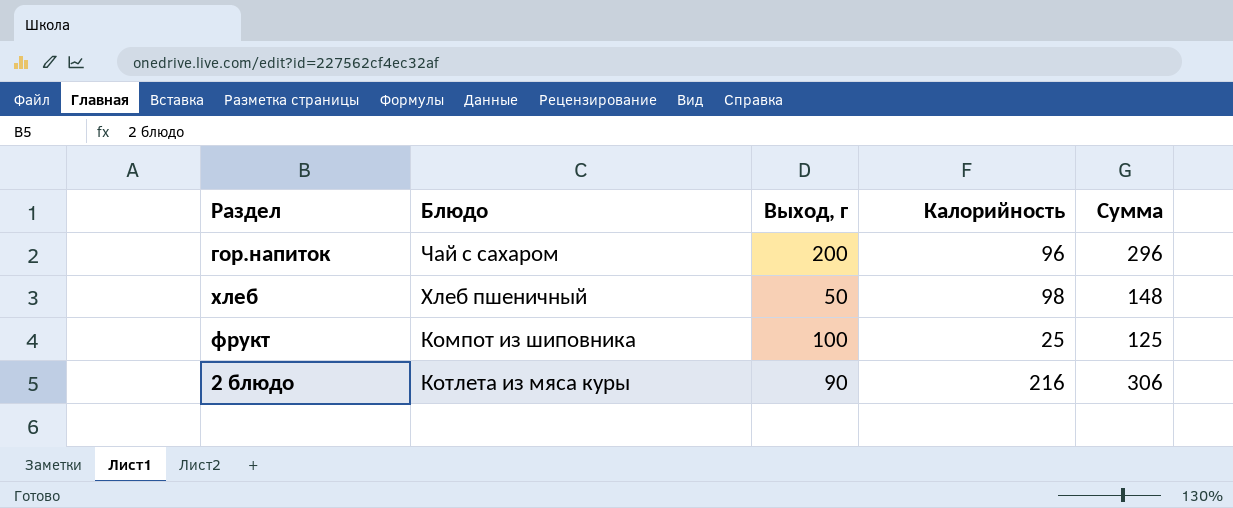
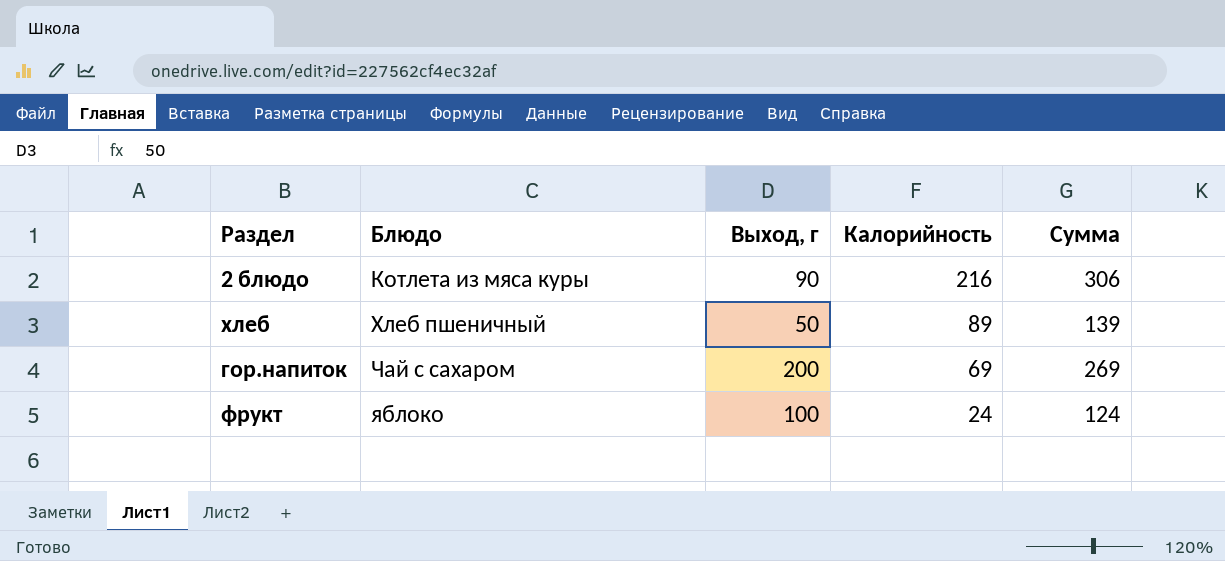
row order: none -> Блюдо ascending
хлеб | Калорийность: 98 -> 89
хлеб | Сумма: 148 -> 139
гор.напиток | Калорийность: 96 -> 69
гор.напиток | Сумма: 296 -> 269
фрукт | Блюдо: Компот из шиповника -> яблоко
фрукт | Калорийность: 25 -> 24
фрукт | Сумма: 125 -> 124

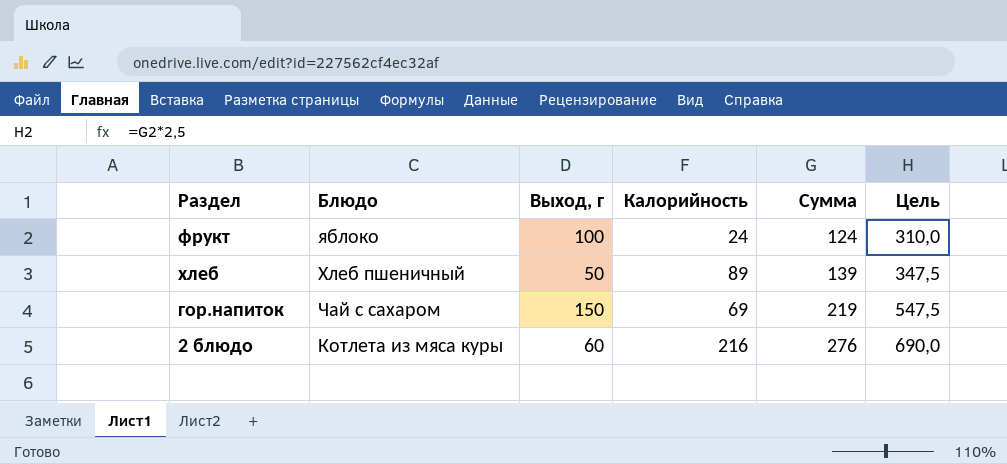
row order: Блюдо ascending -> Сумма ascending
column Цель | formula: none -> [Сумма] * 2,5
гор.напиток | Выход, г: 200 -> 150
гор.напиток | Сумма: 269 -> 219
2 блюдо | Выход, г: 90 -> 60
2 блюдо | Сумма: 306 -> 276

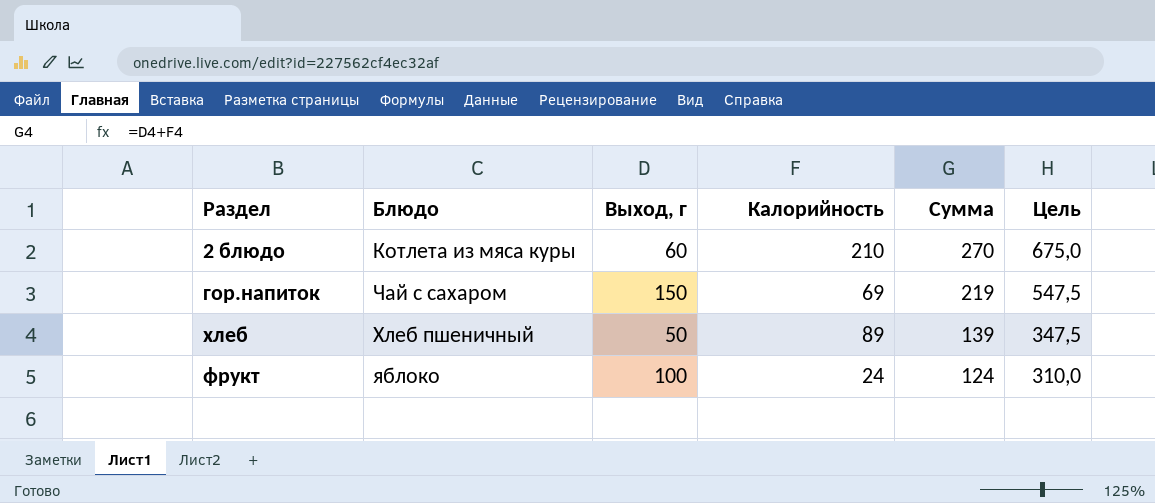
row order: Сумма ascending -> Сумма descending
2 блюдо | Калорийность: 216 -> 210
2 блюдо | Сумма: 276 -> 270
2 блюдо | Цель: 690,0 -> 675,0

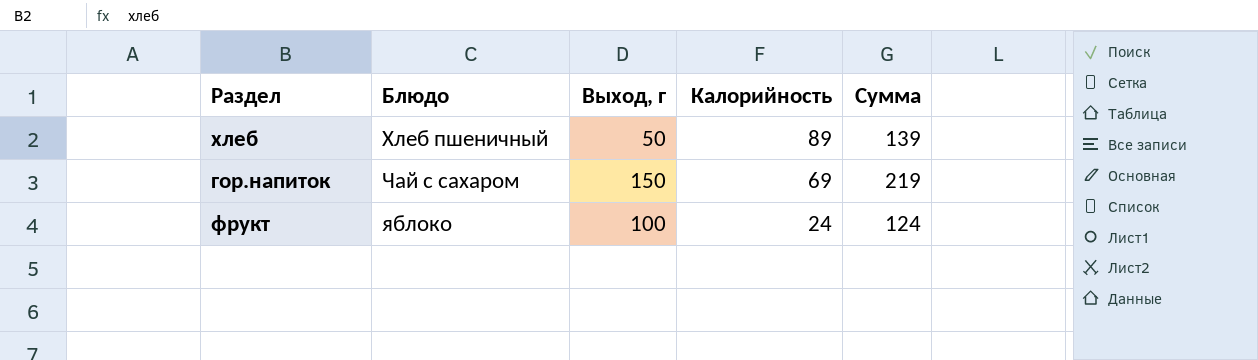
row order: Сумма descending -> Блюдо ascending
column Цель | formula: [Сумма] * 2,5 -> none
row 2 блюдо: Котлета из мяса куры | 60 | 210 | 270 | 675,0 -> none

